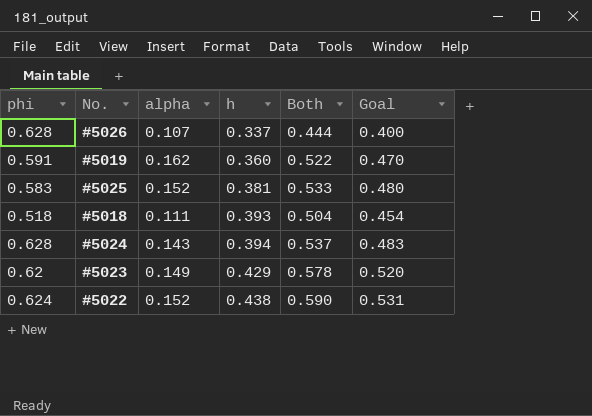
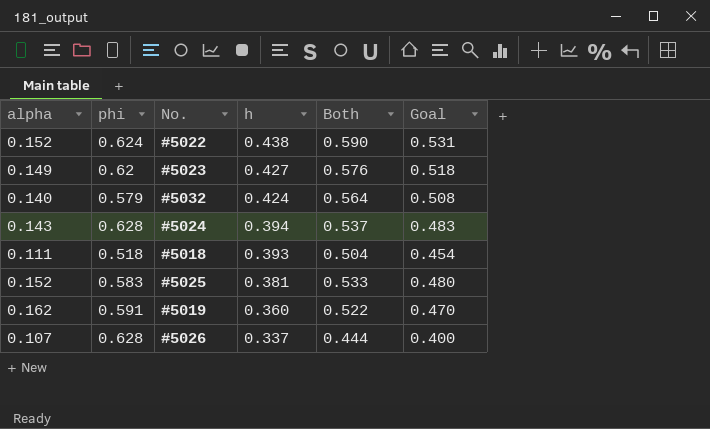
row order: h ascending -> h descending
column alpha | position: 3 -> 1
#5023 | h: 0.429 -> 0.427
#5023 | Both: 0.578 -> 0.576
#5023 | Goal: 0.520 -> 0.518
row #5032: none -> 0.140 | 0.579 | 0.424 | 0.564 | 0.508

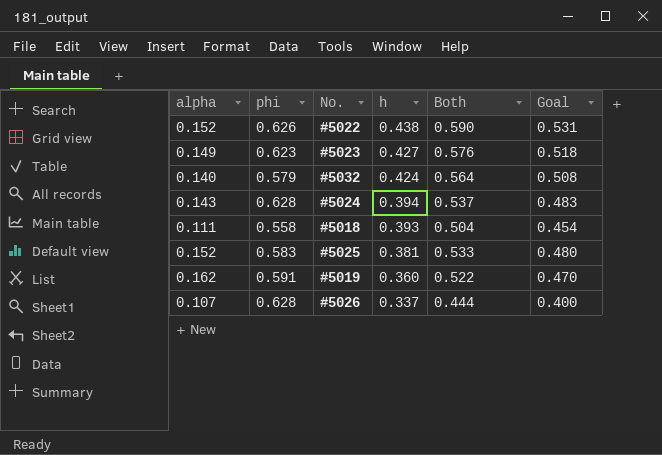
#5022 | phi: 0.624 -> 0.626
#5023 | phi: 0.62 -> 0.623
#5018 | phi: 0.518 -> 0.558

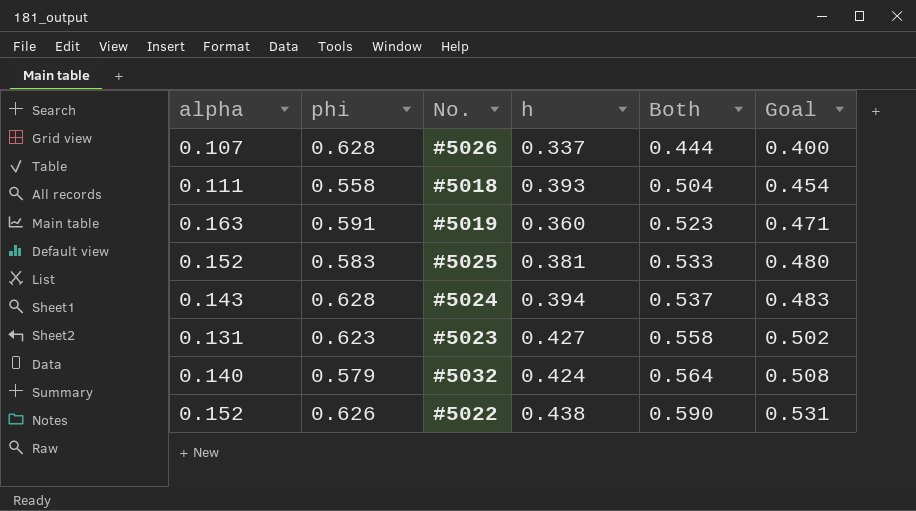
row order: h descending -> Both ascending
#5019 | alpha: 0.162 -> 0.163
#5019 | Both: 0.522 -> 0.523
#5019 | Goal: 0.470 -> 0.471
#5023 | alpha: 0.149 -> 0.131
#5023 | Both: 0.576 -> 0.558
#5023 | Goal: 0.518 -> 0.502

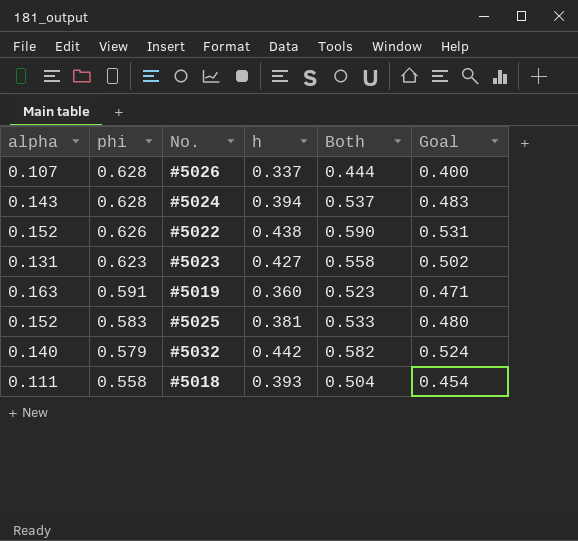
row order: Both ascending -> phi descending
#5032 | h: 0.424 -> 0.442
#5032 | Both: 0.564 -> 0.582
#5032 | Goal: 0.508 -> 0.524

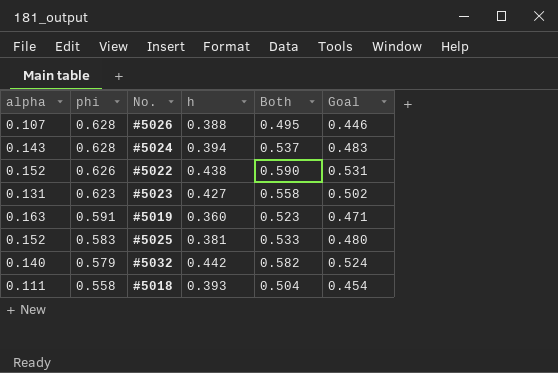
#5026 | h: 0.337 -> 0.388
#5026 | Both: 0.444 -> 0.495
#5026 | Goal: 0.400 -> 0.446

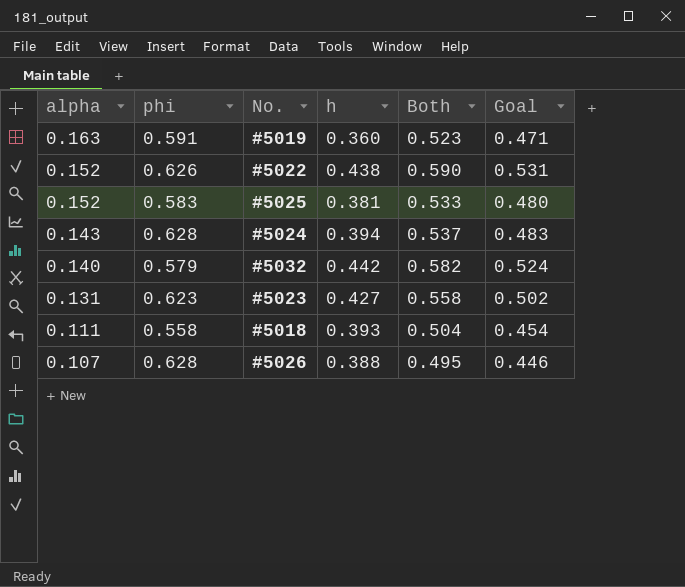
row order: phi descending -> alpha descending

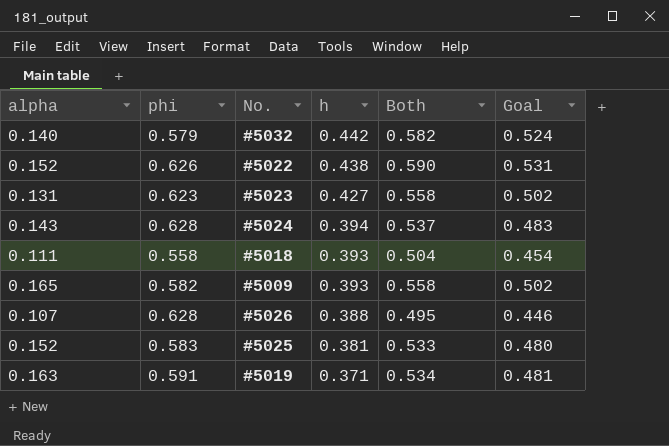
row order: alpha descending -> h descending
row #5009: none -> 0.165 | 0.582 | 0.393 | 0.558 | 0.502
#5019 | h: 0.360 -> 0.371
#5019 | Both: 0.523 -> 0.534
#5019 | Goal: 0.471 -> 0.481

